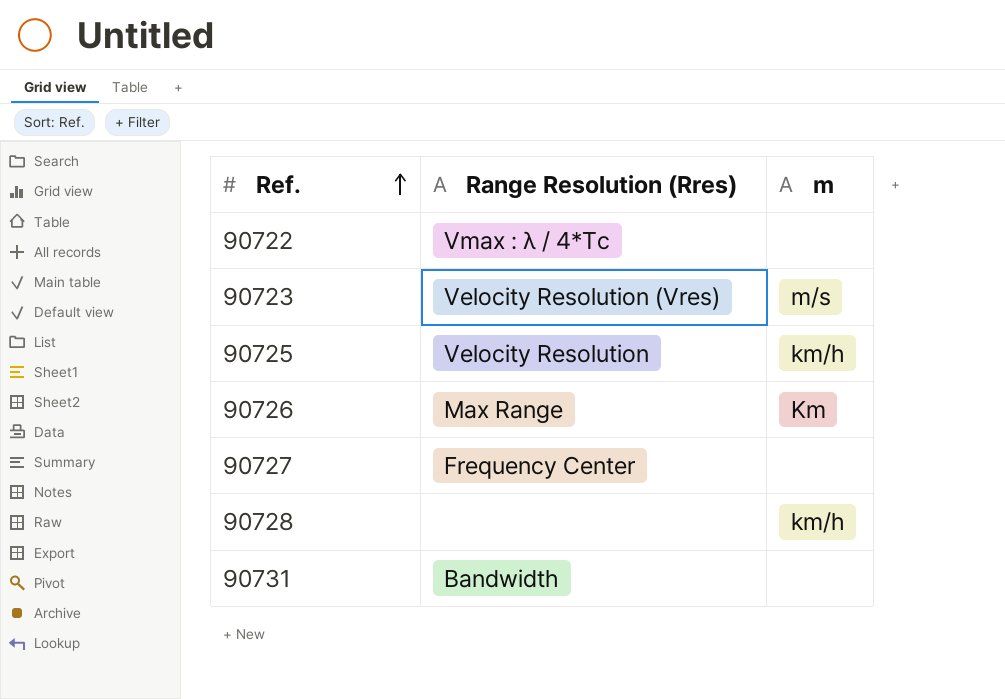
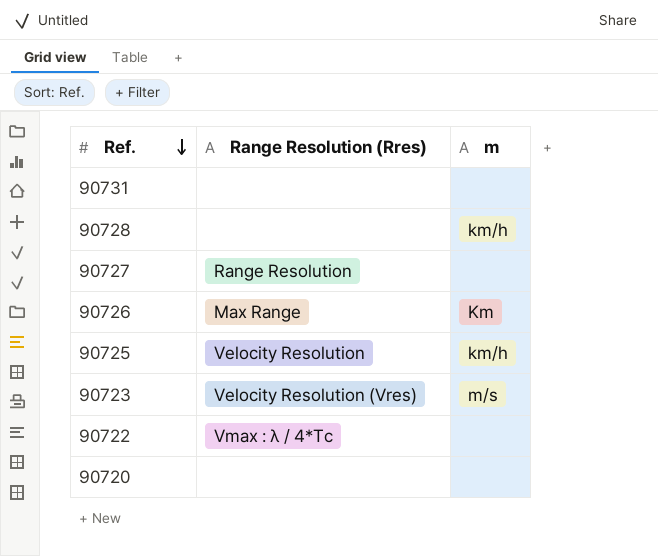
row order: Ref. ascending -> Ref. descending
90731 | Range Resolution (Rres): Bandwidth -> none
90727 | Range Resolution (Rres): Frequency Center -> Range Resolution
row 90720: none -> none | none

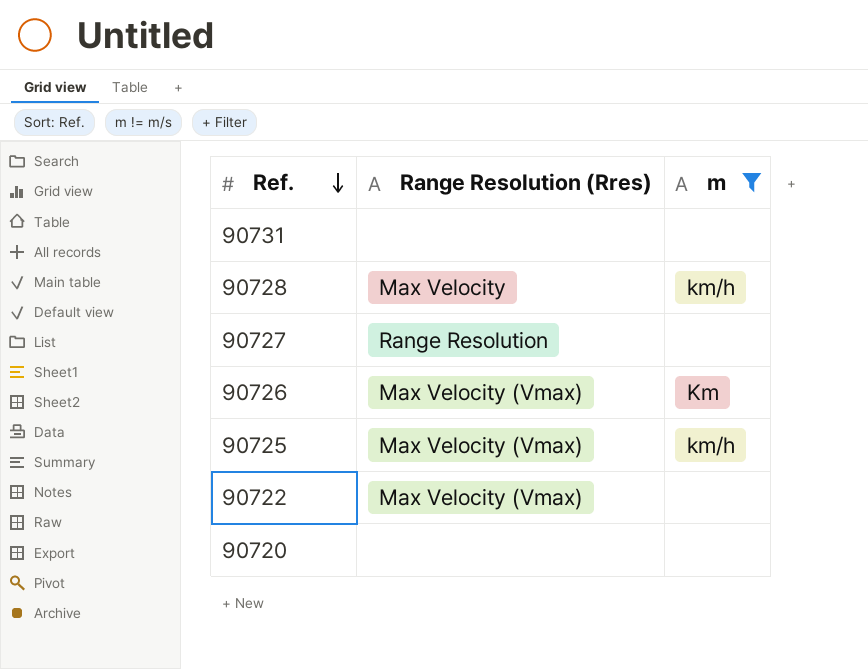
filter: none -> m != m/s
90728 | Range Resolution (Rres): none -> Max Velocity
90726 | Range Resolution (Rres): Max Range -> Max Velocity (Vmax)
90725 | Range Resolution (Rres): Velocity Resolution -> Max Velocity (Vmax)
90722 | Range Resolution (Rres): Vmax : λ / 4*Tc -> Max Velocity (Vmax)

